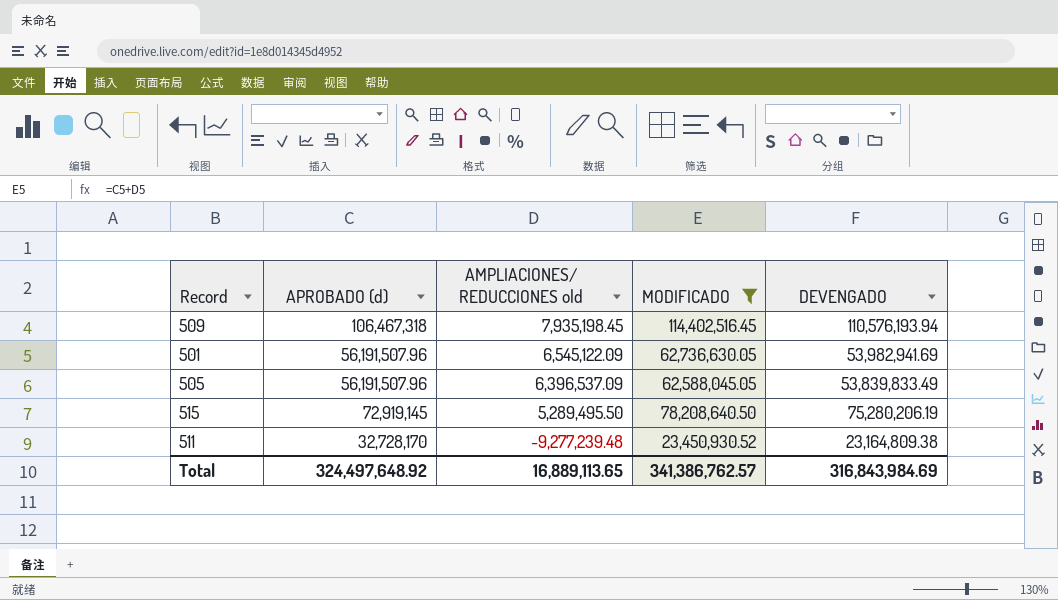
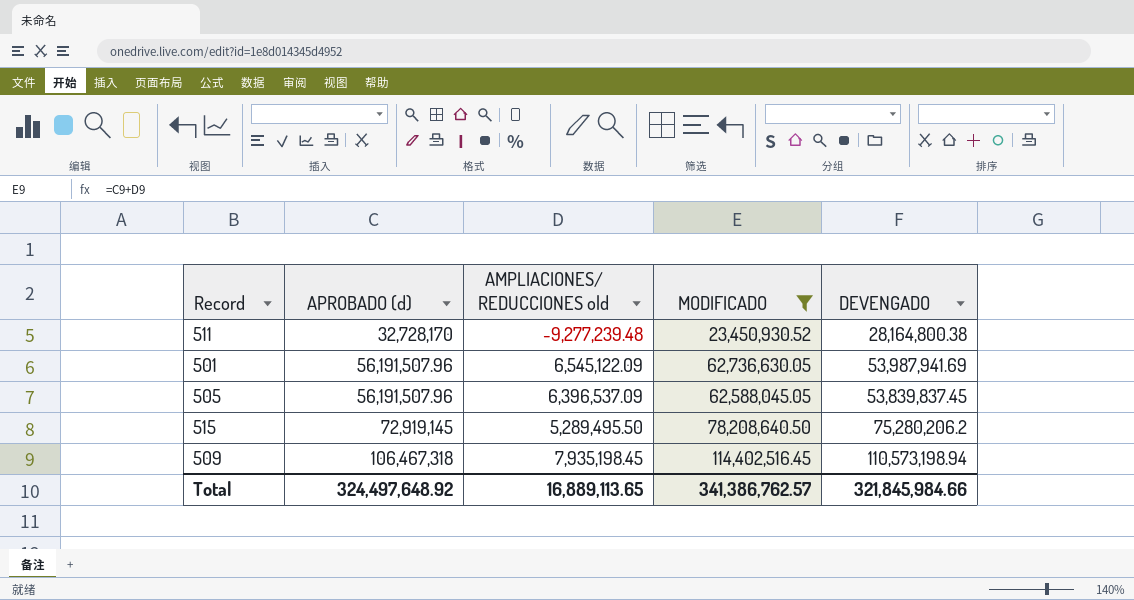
row order: AMPLIACIONES/ REDUCCIONES old descending -> APROBADO (d) ascending
511 | DEVENGADO: 23,164,809.38 -> 28,164,800.38
501 | DEVENGADO: 53,982,941.69 -> 53,987,941.69
505 | DEVENGADO: 53,839,833.49 -> 53,839,837.45
515 | DEVENGADO: 75,280,206.19 -> 75,280,206.2
509 | DEVENGADO: 110,576,193.94 -> 110,573,198.94
Total | DEVENGADO: 316,843,984.69 -> 321,845,984.66

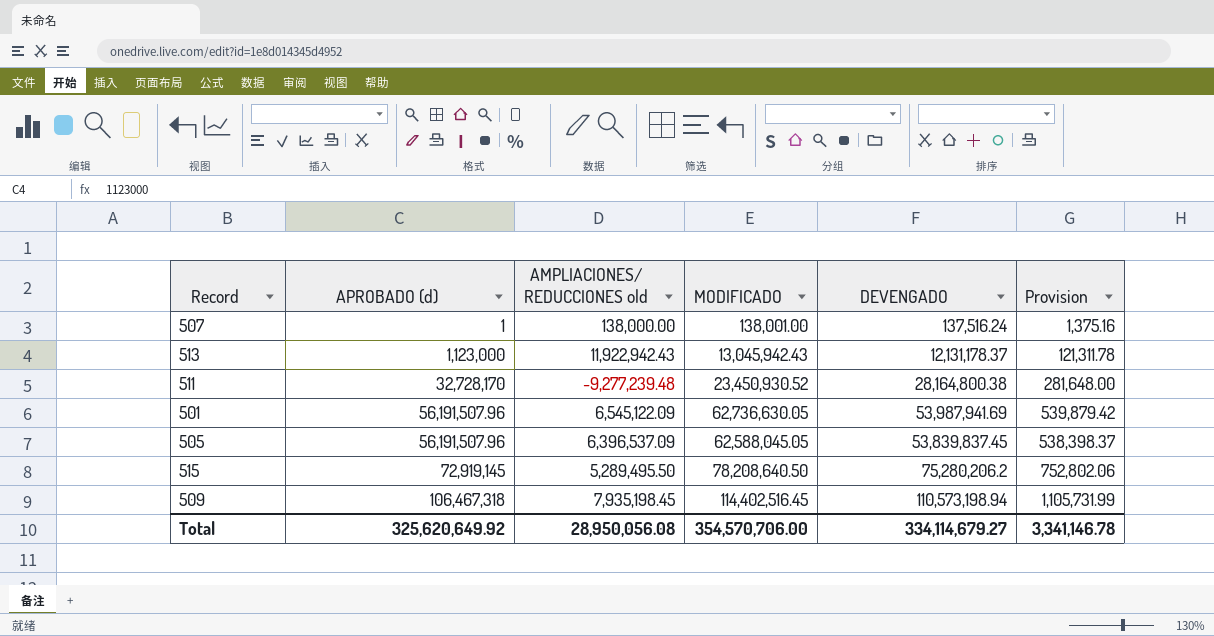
filter: MODIFICADO >= 23,450,930.52 -> none
column Provision | formula: none -> [DEVENGADO] * 0.01
Total | APROBADO (d): 324,497,648.92 -> 325,620,649.92
Total | AMPLIACIONES/ REDUCCIONES old: 16,889,113.65 -> 28,950,056.08
Total | MODIFICADO: 341,386,762.57 -> 354,570,706.00
Total | DEVENGADO: 321,845,984.66 -> 334,114,679.27

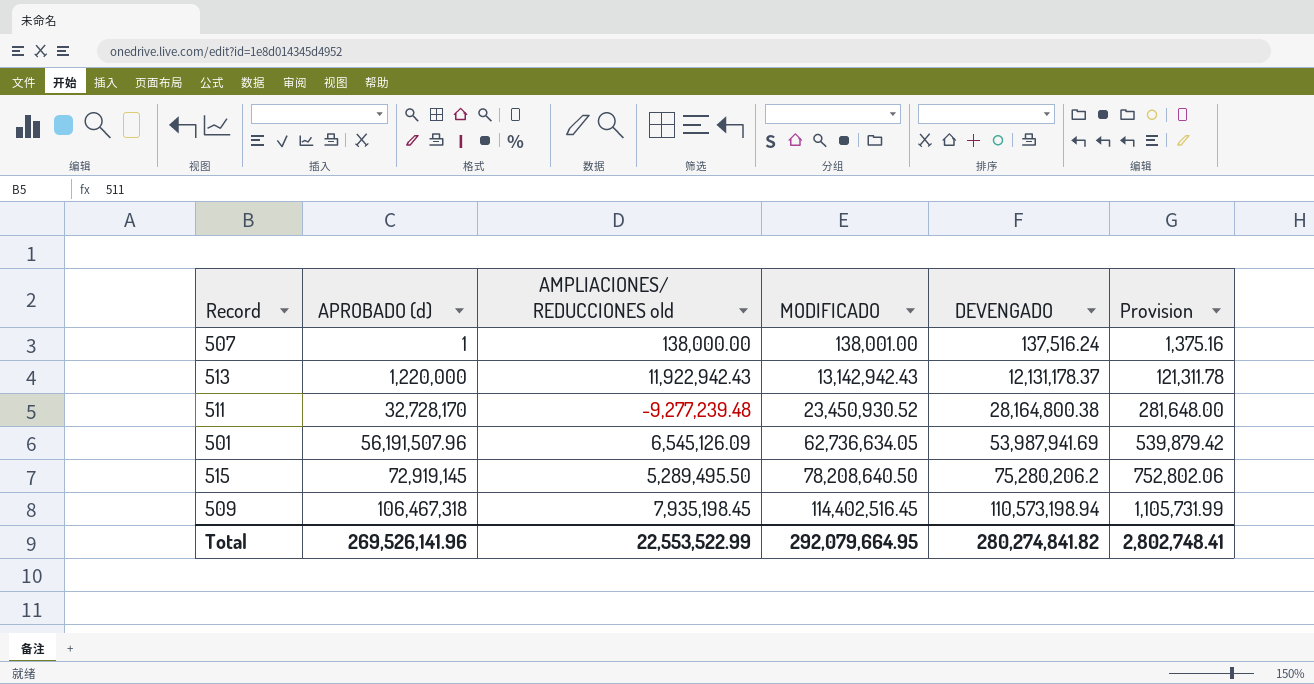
row 505: 56,191,507.96 | 6,396,537.09 | 62,588,045.05 | 53,839,837.45 | 538,398.37 -> none
513 | APROBADO (d): 1,123,000 -> 1,220,000
513 | MODIFICADO: 13,045,942.43 -> 13,142,942.43
501 | AMPLIACIONES/ REDUCCIONES old: 6,545,122.09 -> 6,545,126.09
501 | MODIFICADO: 62,736,630.05 -> 62,736,634.05
Total | APROBADO (d): 325,620,649.92 -> 269,526,141.96
Total | AMPLIACIONES/ REDUCCIONES old: 28,950,056.08 -> 22,553,522.99
Total | MODIFICADO: 354,570,706.00 -> 292,079,664.95
Total | DEVENGADO: 334,114,679.27 -> 280,274,841.82
Total | Provision: 3,341,146.78 -> 2,802,748.41

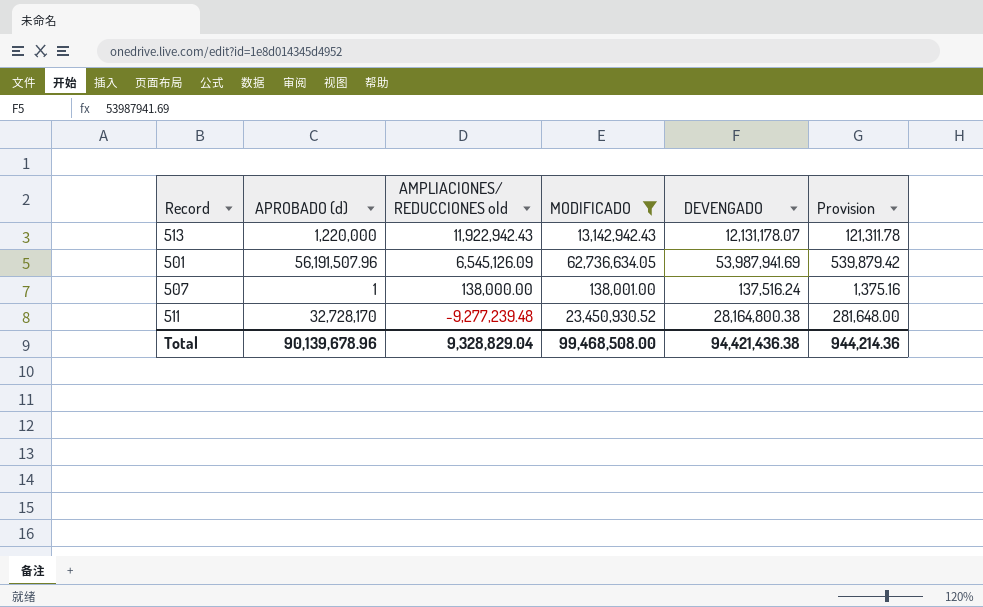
filter: none -> MODIFICADO <= 62,736,634.05
row order: APROBADO (d) ascending -> AMPLIACIONES/ REDUCCIONES old descending
513 | DEVENGADO: 12,131,178.37 -> 12,131,178.07
Total | APROBADO (d): 269,526,141.96 -> 90,139,678.96
Total | AMPLIACIONES/ REDUCCIONES old: 22,553,522.99 -> 9,328,829.04
Total | MODIFICADO: 292,079,664.95 -> 99,468,508.00
Total | DEVENGADO: 280,274,841.82 -> 94,421,436.38
Total | Provision: 2,802,748.41 -> 944,214.36

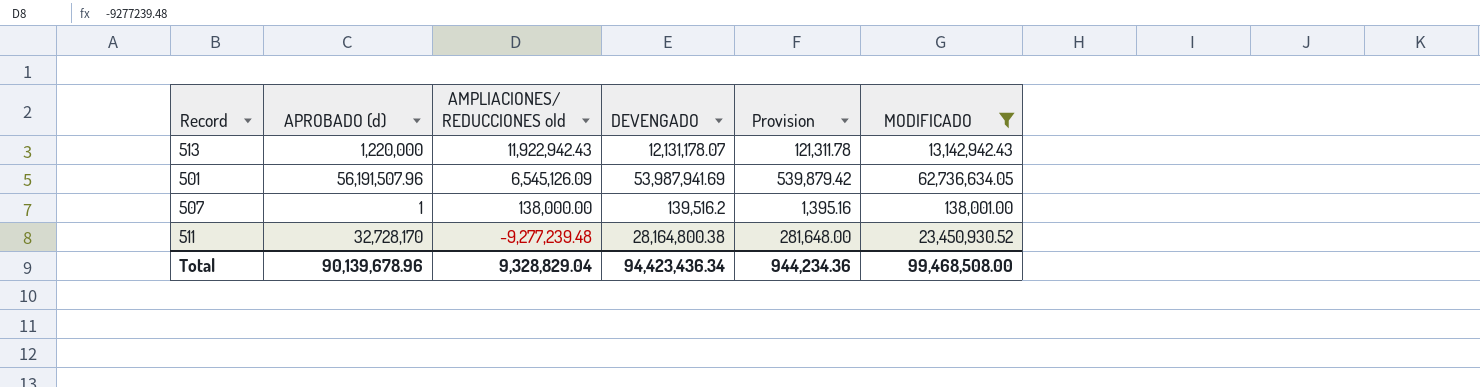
column MODIFICADO | position: 4 -> 6
507 | DEVENGADO: 137,516.24 -> 139,516.2
507 | Provision: 1,375.16 -> 1,395.16
Total | DEVENGADO: 94,421,436.38 -> 94,423,436.34
Total | Provision: 944,214.36 -> 944,234.36

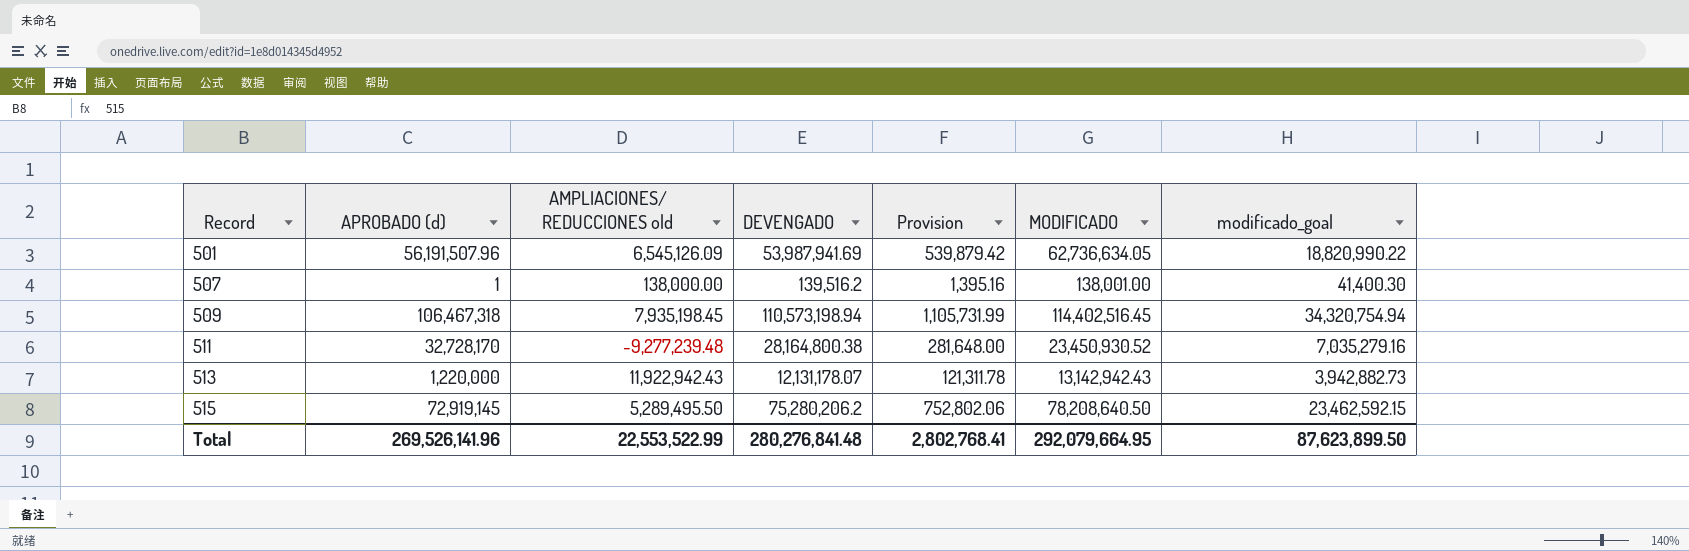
filter: MODIFICADO <= 62,736,634.05 -> none
row order: AMPLIACIONES/ REDUCCIONES old descending -> Record ascending
column modificado_goal | formula: none -> [MODIFICADO] * 0.3
Total | APROBADO (d): 90,139,678.96 -> 269,526,141.96
Total | AMPLIACIONES/ REDUCCIONES old: 9,328,829.04 -> 22,553,522.99
Total | DEVENGADO: 94,423,436.34 -> 280,276,841.48
Total | Provision: 944,234.36 -> 2,802,768.41
Total | MODIFICADO: 99,468,508.00 -> 292,079,664.95

